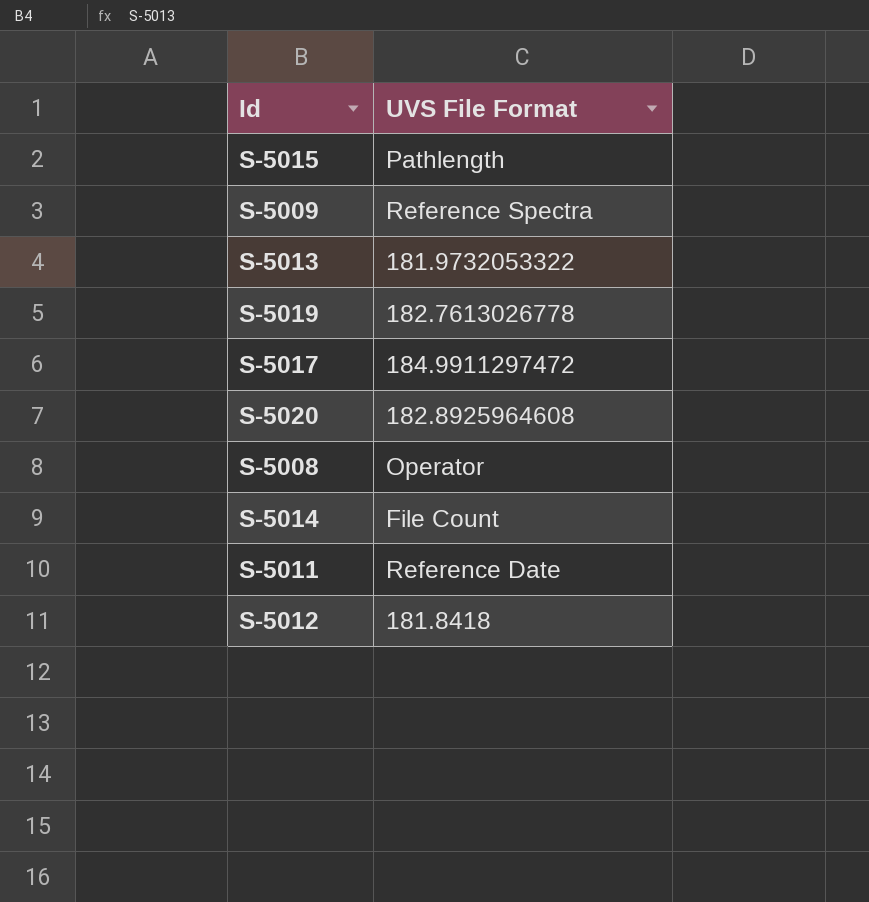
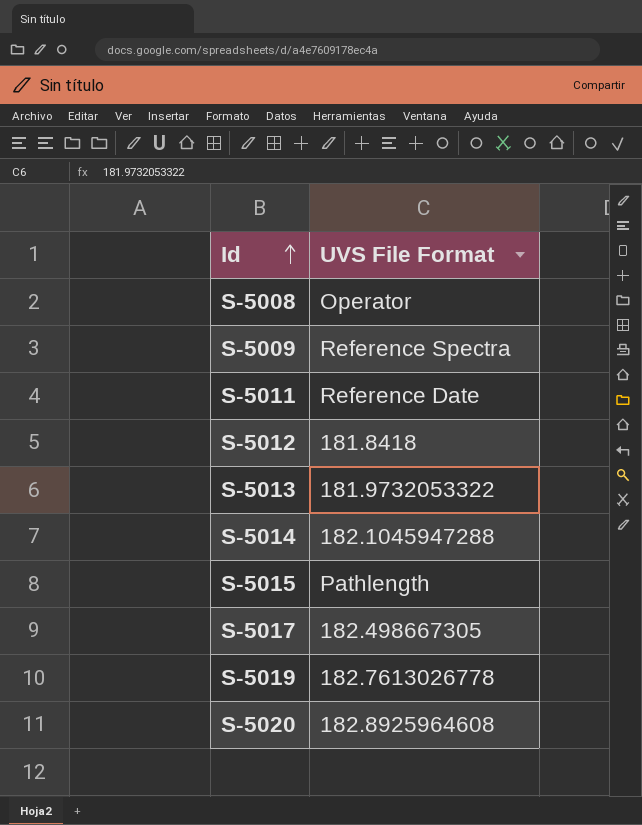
row order: none -> Id ascending
S-5014 | UVS File Format: File Count -> 182.1045947288
S-5017 | UVS File Format: 184.9911297472 -> 182.498667305

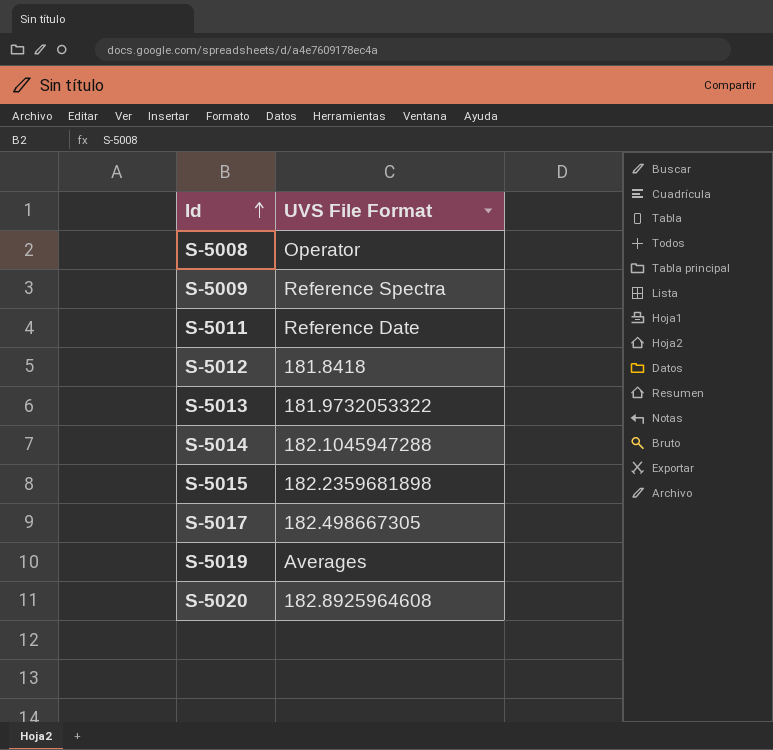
S-5015 | UVS File Format: Pathlength -> 182.2359681898
S-5019 | UVS File Format: 182.7613026778 -> Averages

